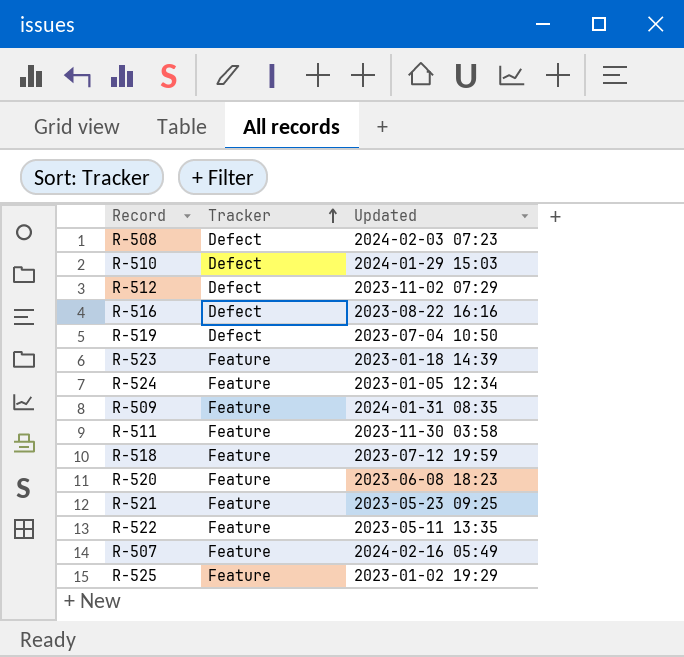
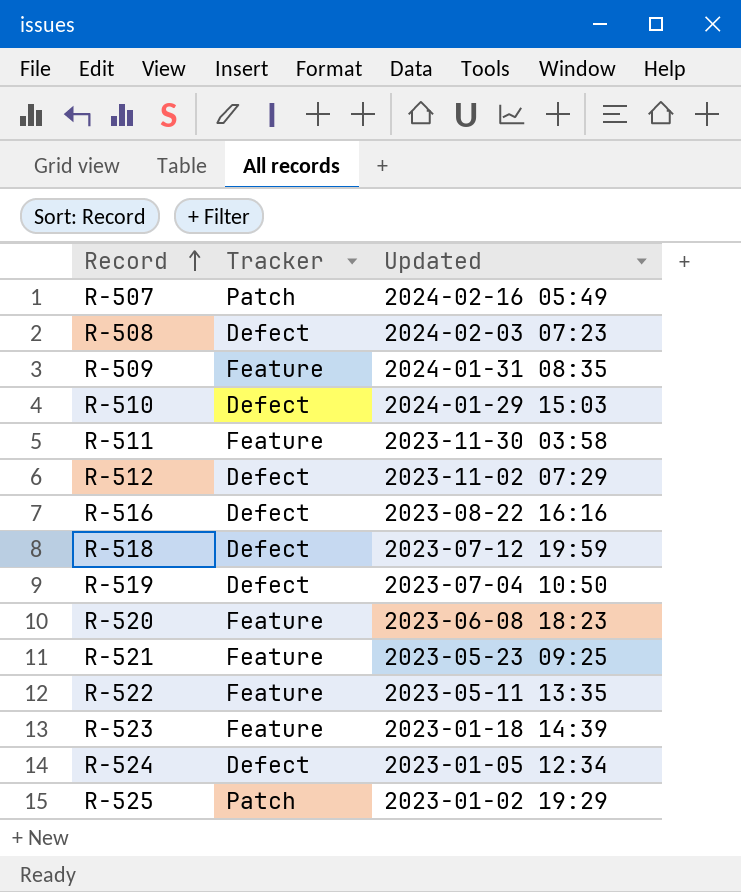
row order: Tracker ascending -> Record ascending
R-507 | Tracker: Feature -> Patch
R-518 | Tracker: Feature -> Defect
R-524 | Tracker: Feature -> Defect
R-525 | Tracker: Feature -> Patch

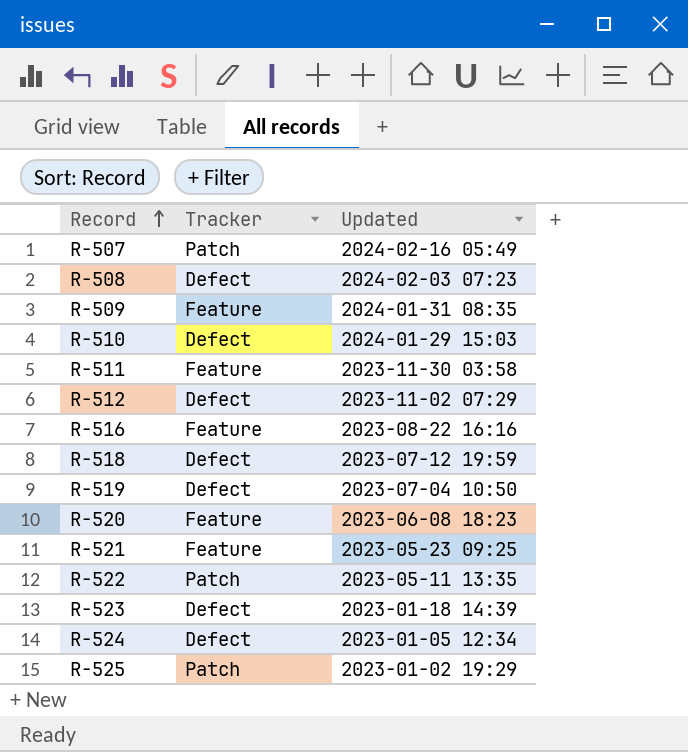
R-516 | Tracker: Defect -> Feature
R-522 | Tracker: Feature -> Patch
R-523 | Tracker: Feature -> Defect

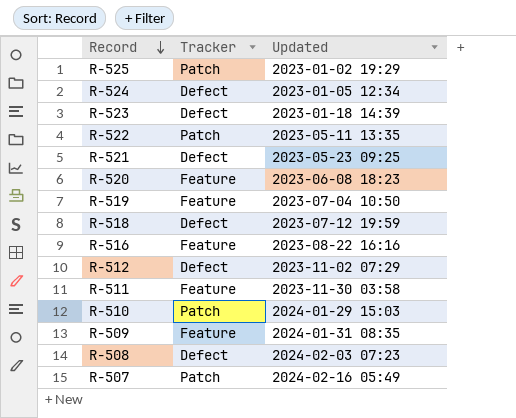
row order: Record ascending -> Record descending
R-521 | Tracker: Feature -> Defect
R-519 | Tracker: Defect -> Feature
R-510 | Tracker: Defect -> Patch

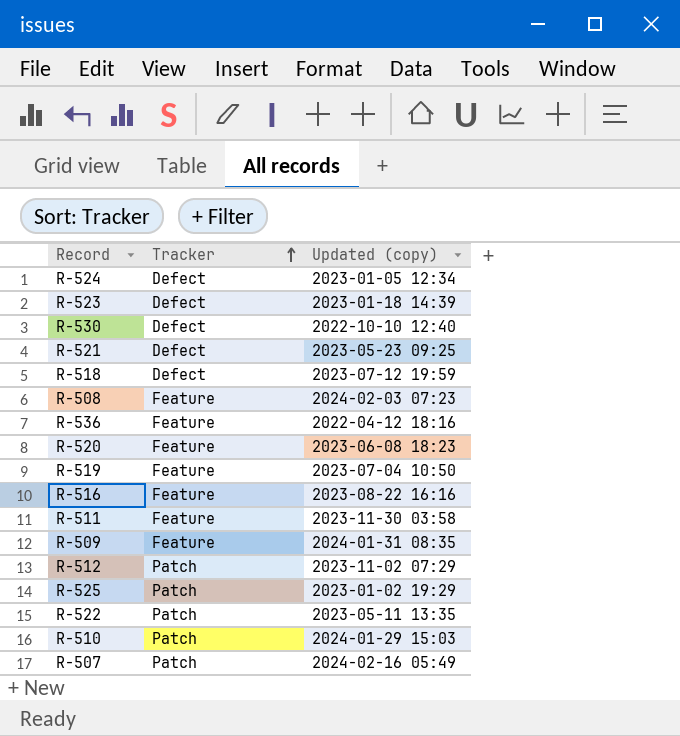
row order: Record descending -> Tracker ascending
column name: Updated -> Updated (copy)
row R-530: none -> Defect | 2022-10-10 12:40
R-508 | Tracker: Defect -> Feature
row R-536: none -> Feature | 2022-04-12 18:16
R-512 | Tracker: Defect -> Patch

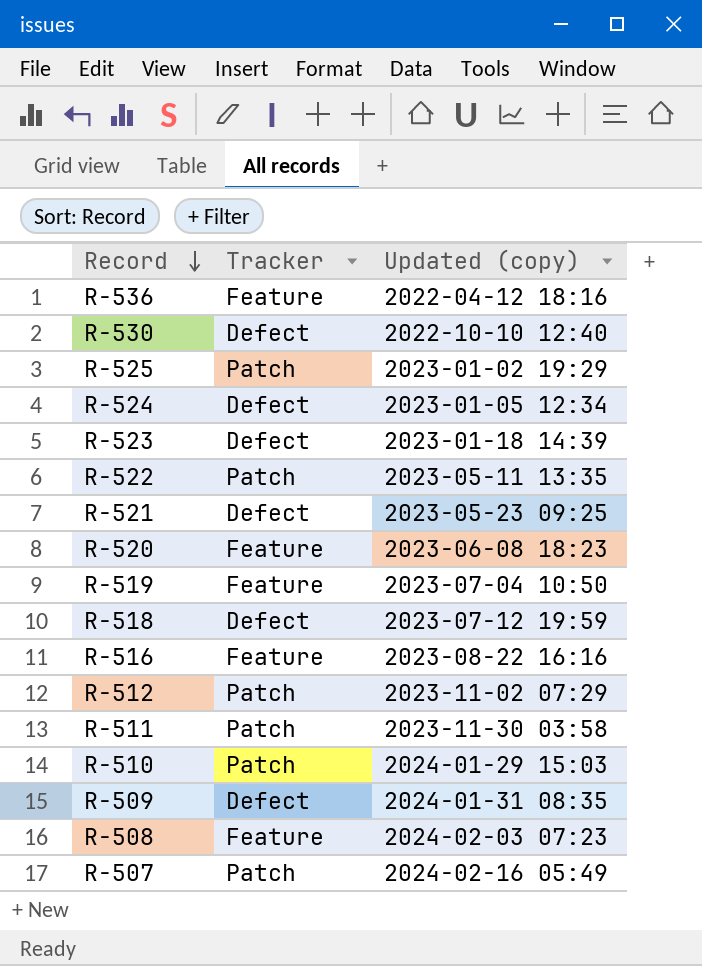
row order: Tracker ascending -> Record descending
R-511 | Tracker: Feature -> Patch
R-509 | Tracker: Feature -> Defect

